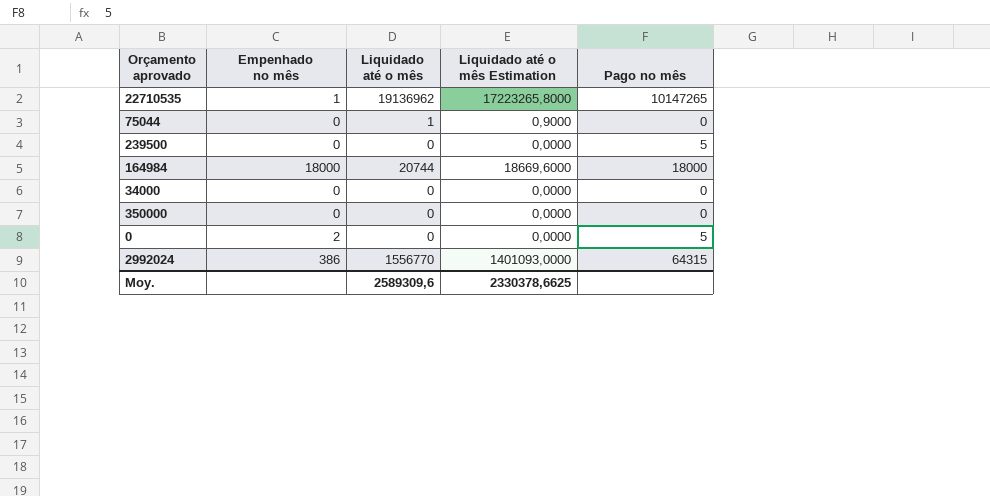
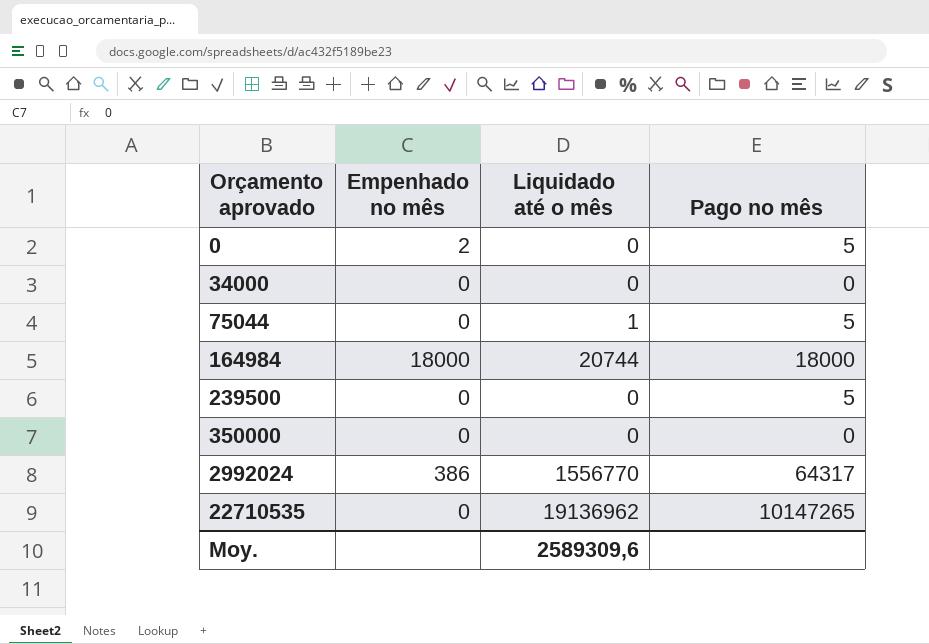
row order: none -> Orçamento aprovado ascending
column Liquidado até o mês Estimation | formula: [Liquidado até o mês] * 0,9 -> none
75044 | Pago no mês: 0 -> 5
2992024 | Pago no mês: 64315 -> 64317
22710535 | Empenhado no mês: 1 -> 0

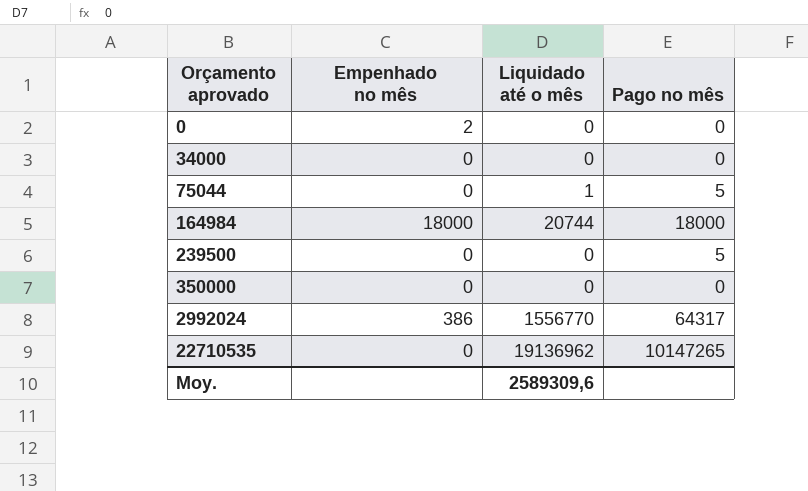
0 | Pago no mês: 5 -> 0

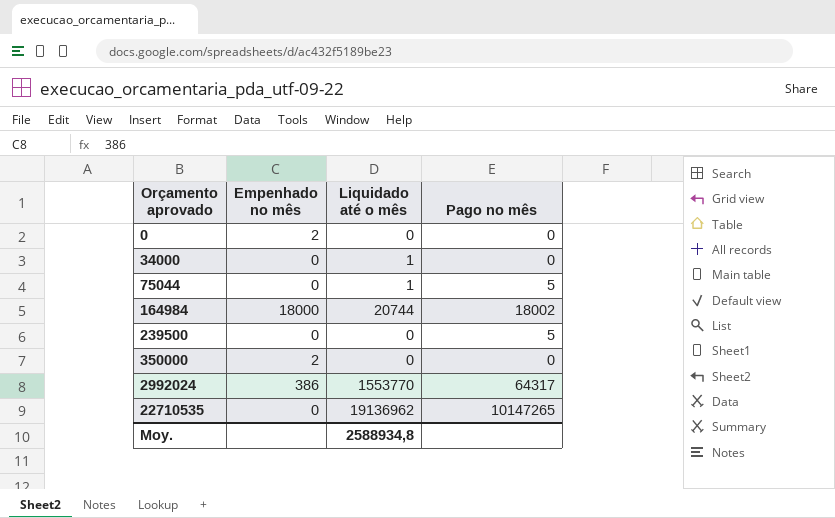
34000 | Liquidado até o mês: 0 -> 1
164984 | Pago no mês: 18000 -> 18002
350000 | Empenhado no mês: 0 -> 2
2992024 | Liquidado até o mês: 1556770 -> 1553770
Moy. | Liquidado até o mês: 2589309,6 -> 2588934,8

